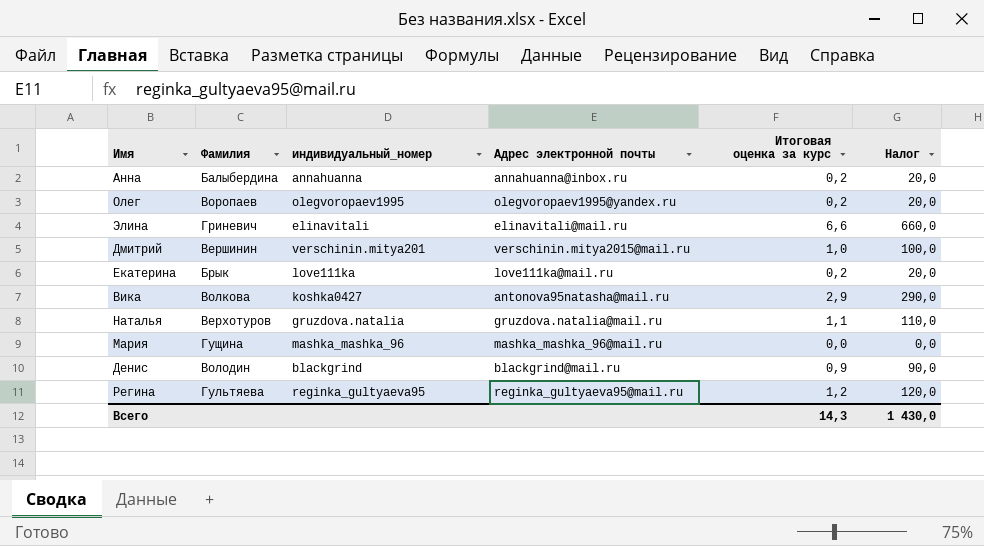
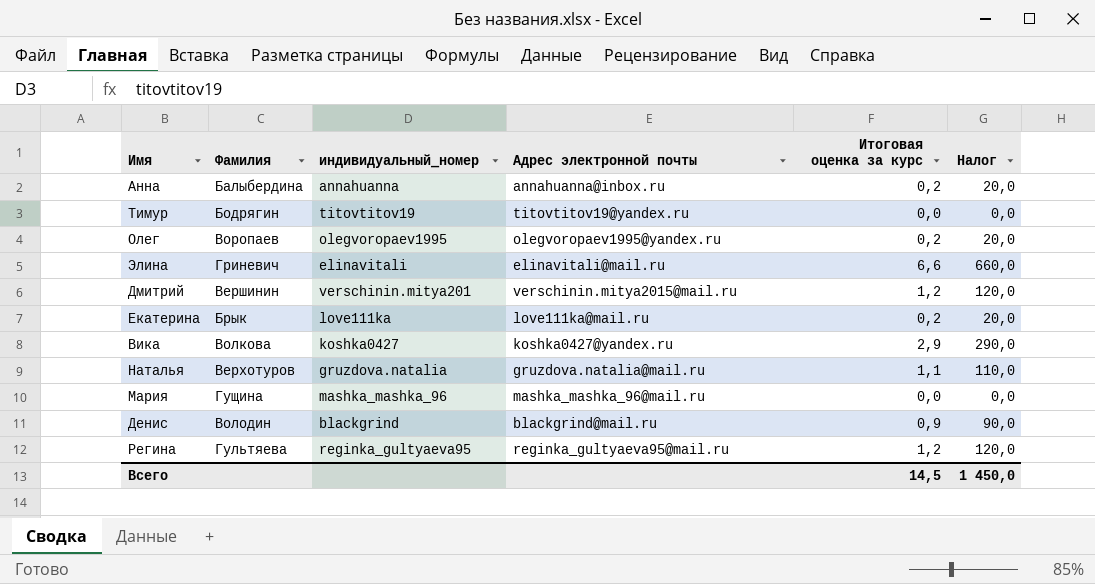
row Тимур: none -> Бодрягин | titovtitov19 | titovtitov19@yandex.ru | 0,0 | 0,0
Дмитрий | Итоговая оценка за курс: 1,0 -> 1,2
Дмитрий | Налог: 100,0 -> 120,0
Вика | Адрес электронной почты: antonova95natasha@mail.ru -> koshka0427@yandex.ru
Всего | Итоговая оценка за курс: 14,3 -> 14,5
Всего | Налог: 1 430,0 -> 1 450,0

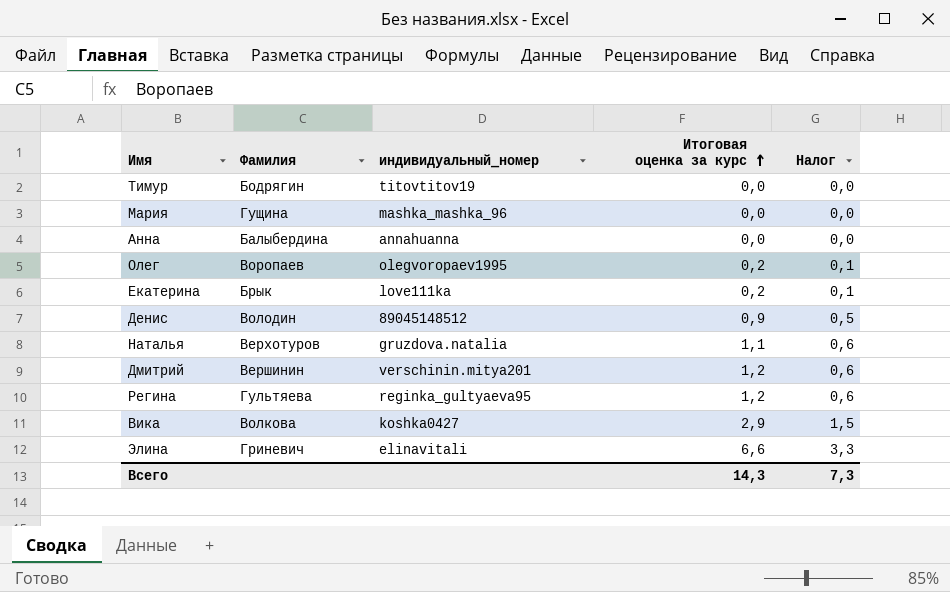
row order: none -> Итоговая оценка за курс ascending
column Адрес электронной почты | position: 4 -> none
column Налог | formula: [Итоговая оценка за курс] * 100 -> [Итоговая оценка за курс] * 0,5
Анна | Итоговая оценка за курс: 0,2 -> 0,0
Денис | индивидуальный_номер: blackgrind -> 89045148512
Всего | Итоговая оценка за курс: 14,5 -> 14,3
Всего | Налог: 1 450,0 -> 7,3

